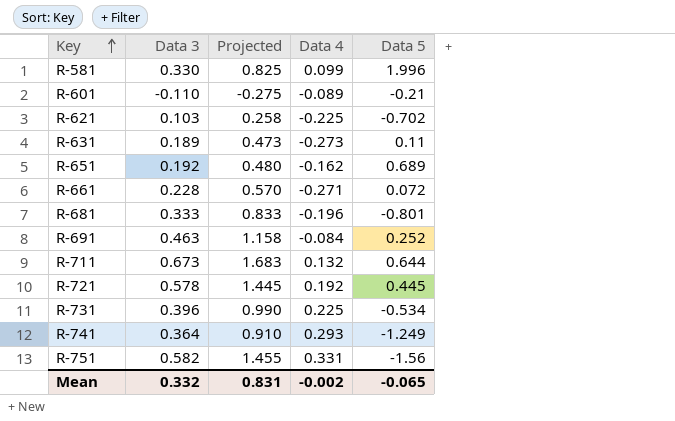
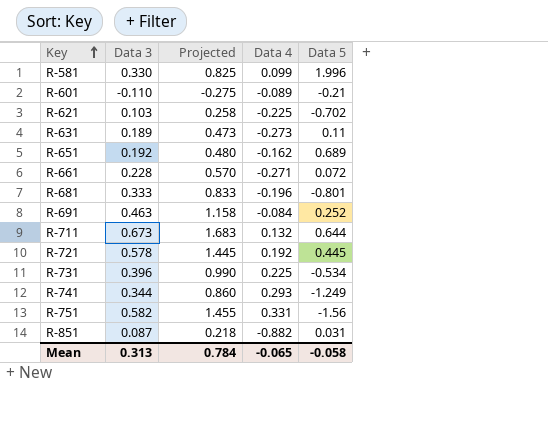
R-741 | Data 3: 0.364 -> 0.344
R-741 | Projected: 0.910 -> 0.860
row R-851: none -> 0.087 | 0.218 | -0.882 | 0.031
Mean | Data 3: 0.332 -> 0.313
Mean | Projected: 0.831 -> 0.784
Mean | Data 4: -0.002 -> -0.065
Mean | Data 5: -0.065 -> -0.058

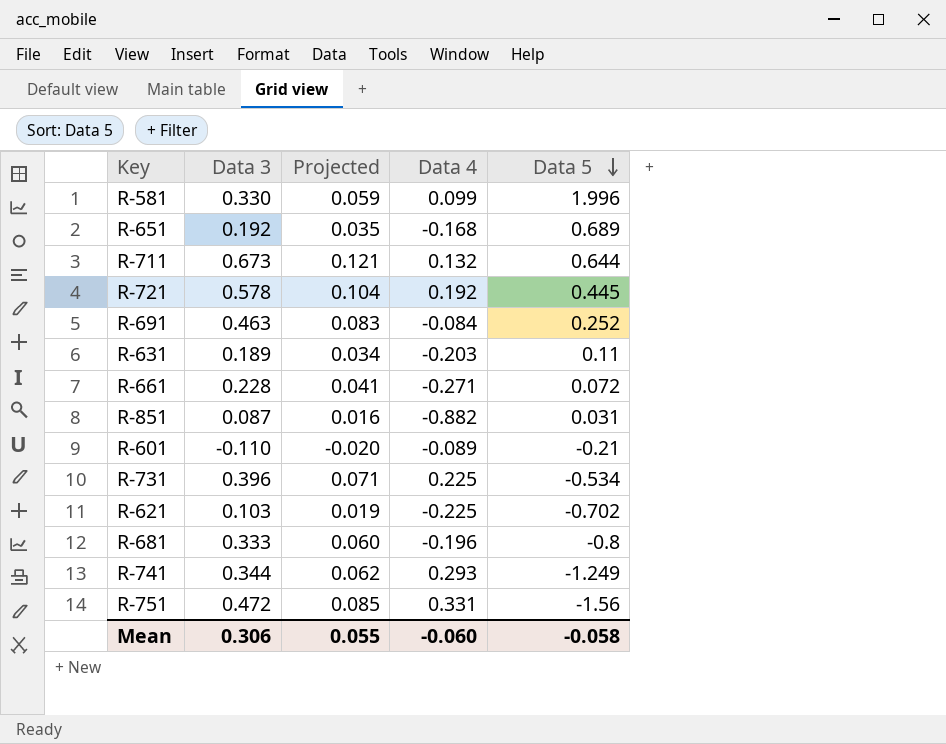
row order: Key ascending -> Data 5 descending
column Projected | formula: [Data 3] * 2.5 -> [Data 3] * 0.18
R-651 | Data 4: -0.162 -> -0.168
R-631 | Data 4: -0.273 -> -0.203
R-681 | Data 5: -0.801 -> -0.8
R-751 | Data 3: 0.582 -> 0.472
Mean | Data 3: 0.313 -> 0.306
Mean | Projected: 0.784 -> 0.055
Mean | Data 4: -0.065 -> -0.060

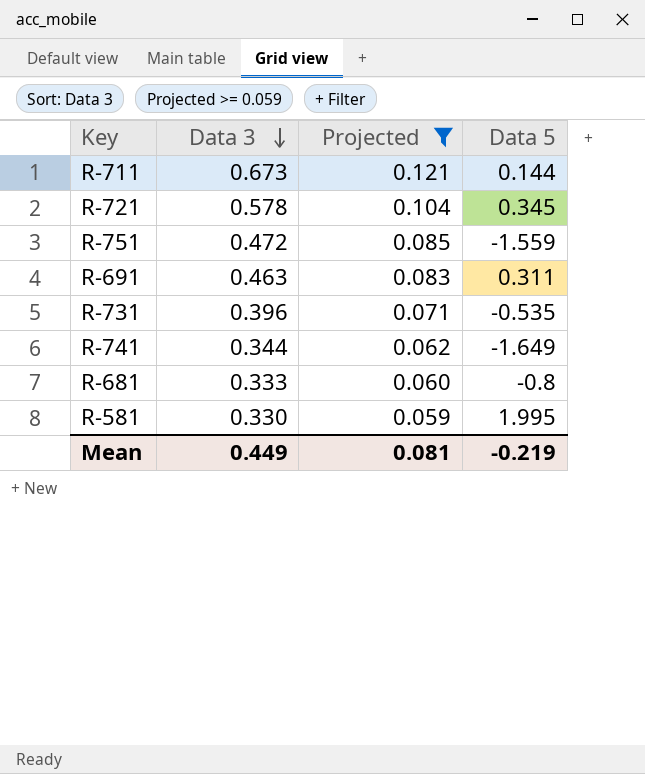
filter: none -> Projected >= 0.059
row order: Data 5 descending -> Data 3 descending
column Data 4 | position: 4 -> none
R-711 | Data 5: 0.644 -> 0.144
R-721 | Data 5: 0.445 -> 0.345
R-751 | Data 5: -1.56 -> -1.559
R-691 | Data 5: 0.252 -> 0.311
R-731 | Data 5: -0.534 -> -0.535
R-741 | Data 5: -1.249 -> -1.649
R-581 | Data 5: 1.996 -> 1.995
Mean | Data 3: 0.306 -> 0.449
Mean | Projected: 0.055 -> 0.081
Mean | Data 5: -0.058 -> -0.219

